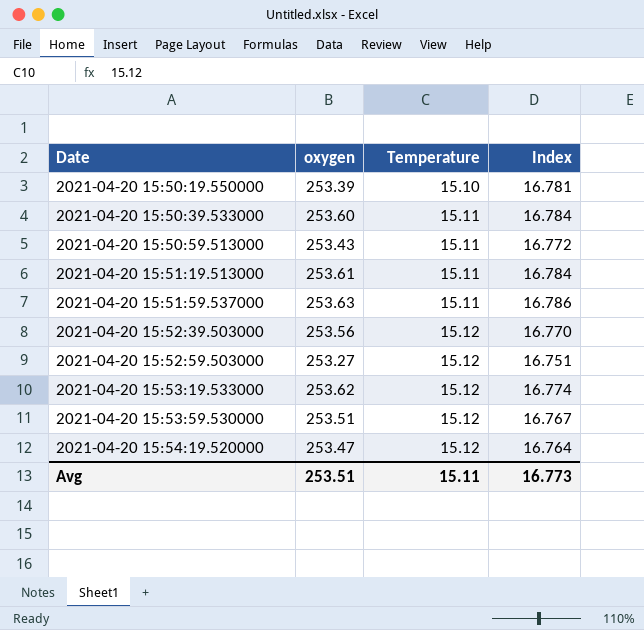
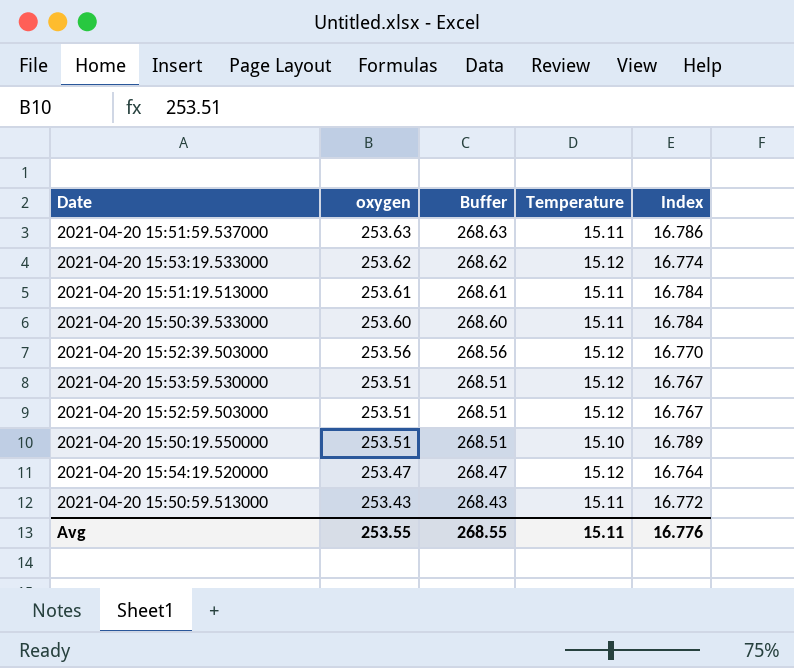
row order: Date ascending -> oxygen descending
column Buffer | formula: none -> [oxygen] + 15
2021-04-20 15:52:59.503000 | oxygen: 253.27 -> 253.51
2021-04-20 15:52:59.503000 | Index: 16.751 -> 16.767
2021-04-20 15:50:19.550000 | oxygen: 253.39 -> 253.51
2021-04-20 15:50:19.550000 | Index: 16.781 -> 16.789
Avg | oxygen: 253.51 -> 253.55
Avg | Index: 16.773 -> 16.776

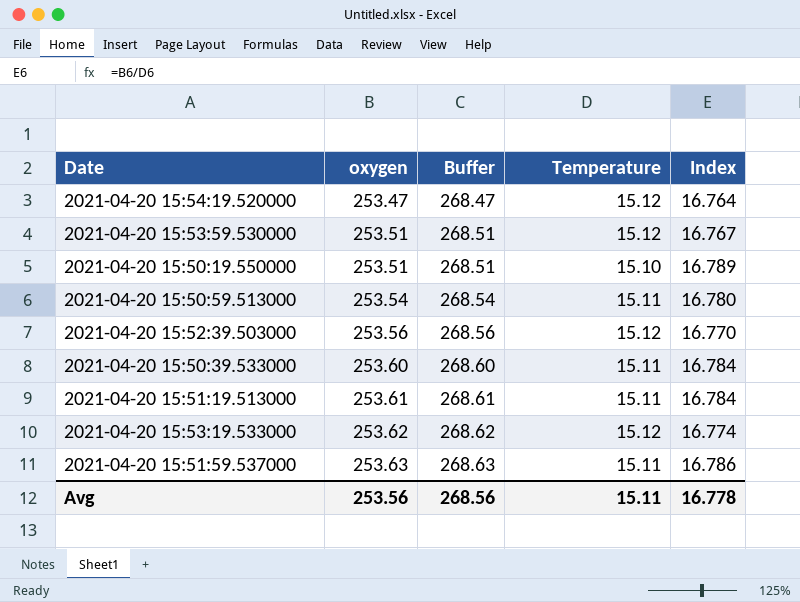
row order: oxygen descending -> oxygen ascending
row 2021-04-20 15:52:59.503000: 253.51 | 268.51 | 15.12 | 16.767 -> none
2021-04-20 15:50:59.513000 | oxygen: 253.43 -> 253.54
2021-04-20 15:50:59.513000 | Buffer: 268.43 -> 268.54
2021-04-20 15:50:59.513000 | Index: 16.772 -> 16.780
Avg | oxygen: 253.55 -> 253.56
Avg | Buffer: 268.55 -> 268.56
Avg | Index: 16.776 -> 16.778

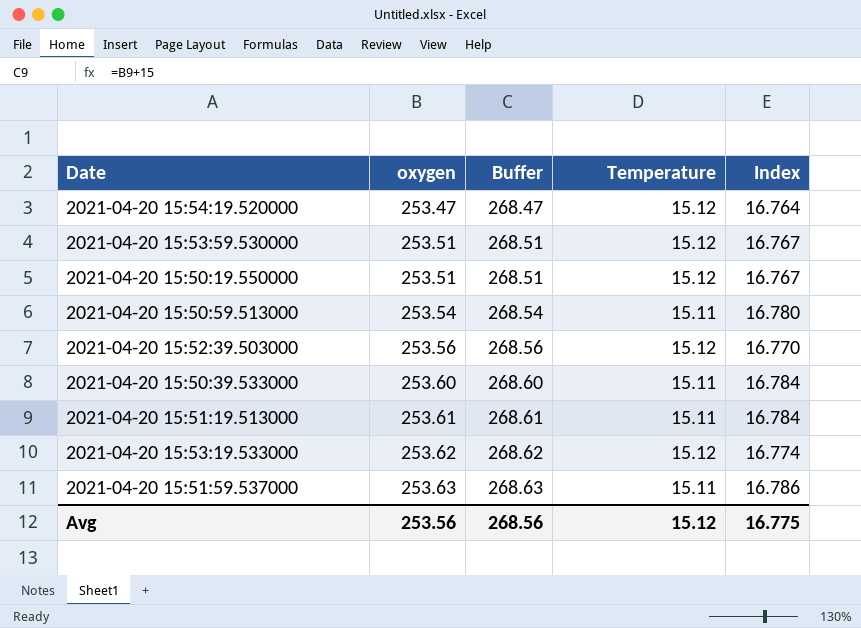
2021-04-20 15:50:19.550000 | Temperature: 15.10 -> 15.12
2021-04-20 15:50:19.550000 | Index: 16.789 -> 16.767
Avg | Temperature: 15.11 -> 15.12
Avg | Index: 16.778 -> 16.775

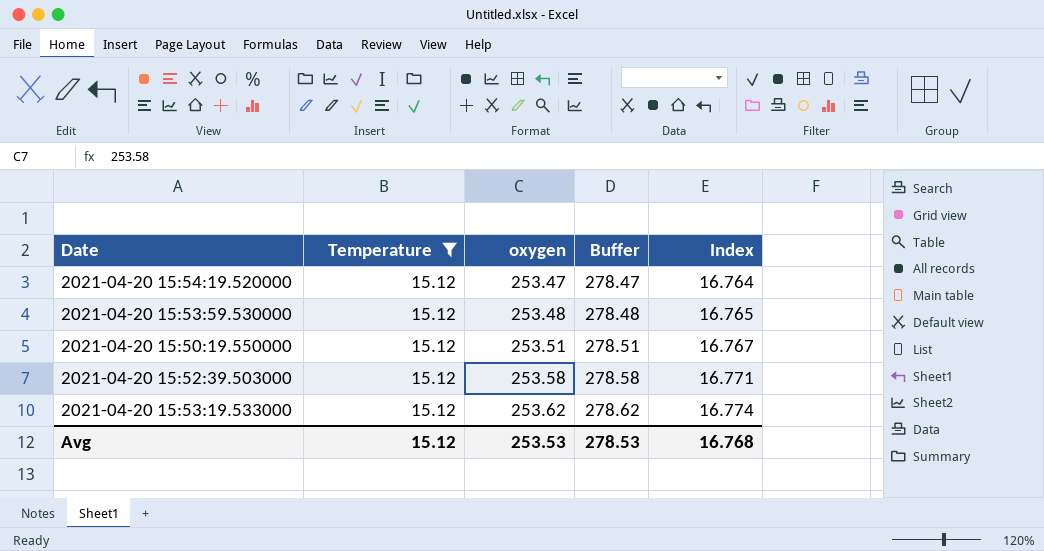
filter: none -> Temperature = 15.12
column Temperature | position: 4 -> 2
column Buffer | formula: [oxygen] + 15 -> [oxygen] + 25
2021-04-20 15:53:59.530000 | oxygen: 253.51 -> 253.48
2021-04-20 15:53:59.530000 | Index: 16.767 -> 16.765
2021-04-20 15:52:39.503000 | oxygen: 253.56 -> 253.58
2021-04-20 15:52:39.503000 | Index: 16.770 -> 16.771
Avg | oxygen: 253.56 -> 253.53
Avg | Buffer: 268.56 -> 278.53
Avg | Index: 16.775 -> 16.768

